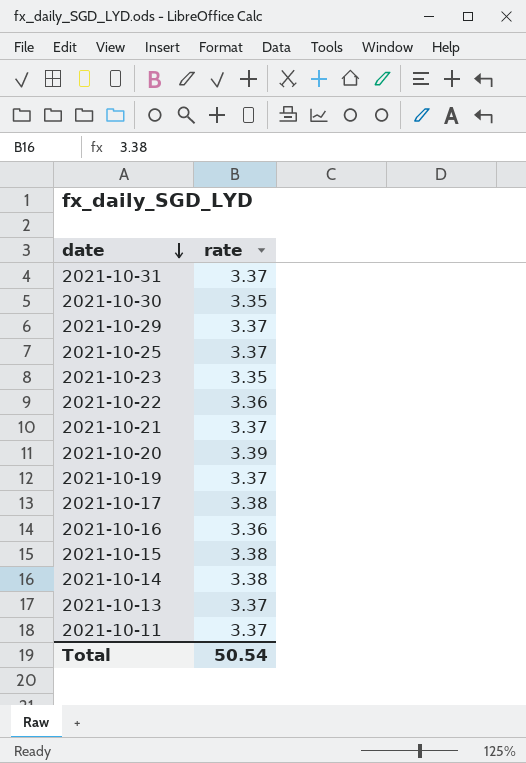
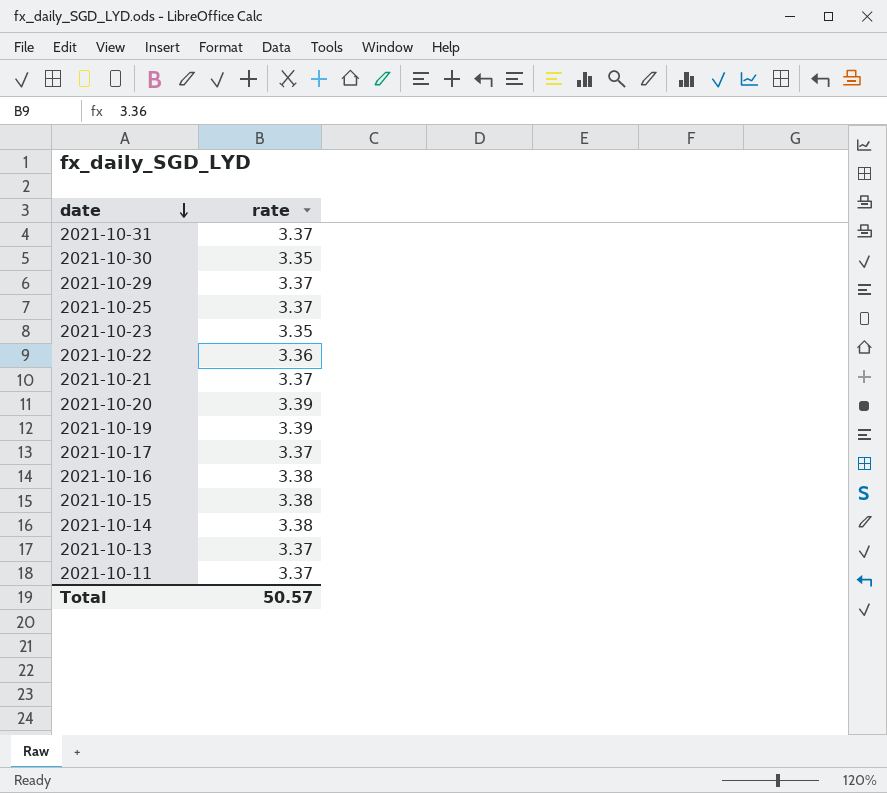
2021-10-19 | rate: 3.37 -> 3.39
2021-10-17 | rate: 3.38 -> 3.37
2021-10-16 | rate: 3.36 -> 3.38
Total | rate: 50.54 -> 50.57

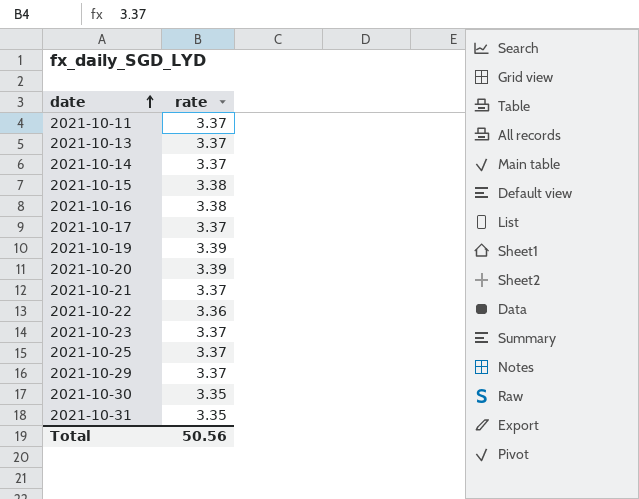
row order: date descending -> date ascending
2021-10-14 | rate: 3.38 -> 3.37
2021-10-23 | rate: 3.35 -> 3.37
2021-10-31 | rate: 3.37 -> 3.35
Total | rate: 50.57 -> 50.56

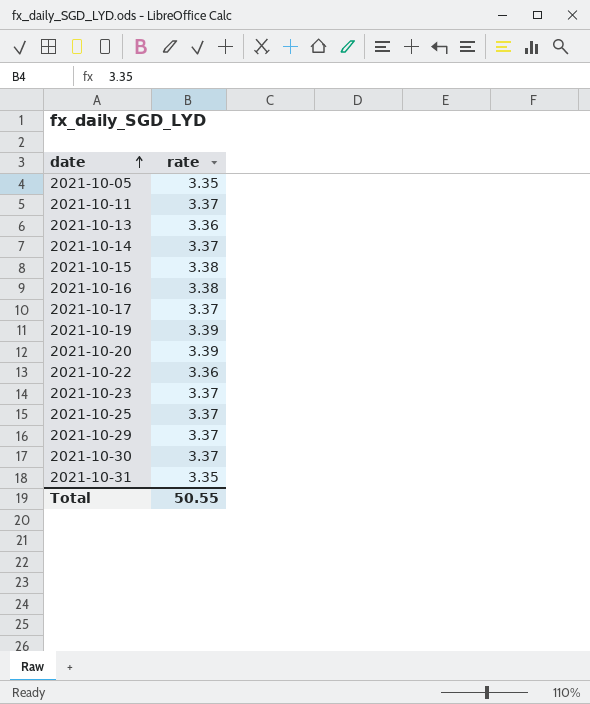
row 2021-10-21: 3.37 -> none
row 2021-10-05: none -> 3.35
2021-10-13 | rate: 3.37 -> 3.36
2021-10-30 | rate: 3.35 -> 3.37
Total | rate: 50.56 -> 50.55

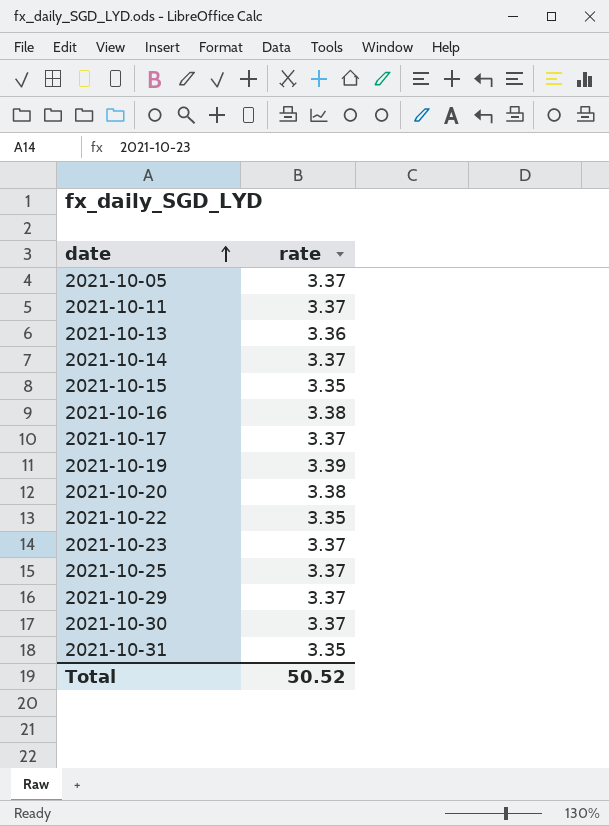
2021-10-05 | rate: 3.35 -> 3.37
2021-10-15 | rate: 3.38 -> 3.35
2021-10-20 | rate: 3.39 -> 3.38
2021-10-22 | rate: 3.36 -> 3.35
Total | rate: 50.55 -> 50.52

